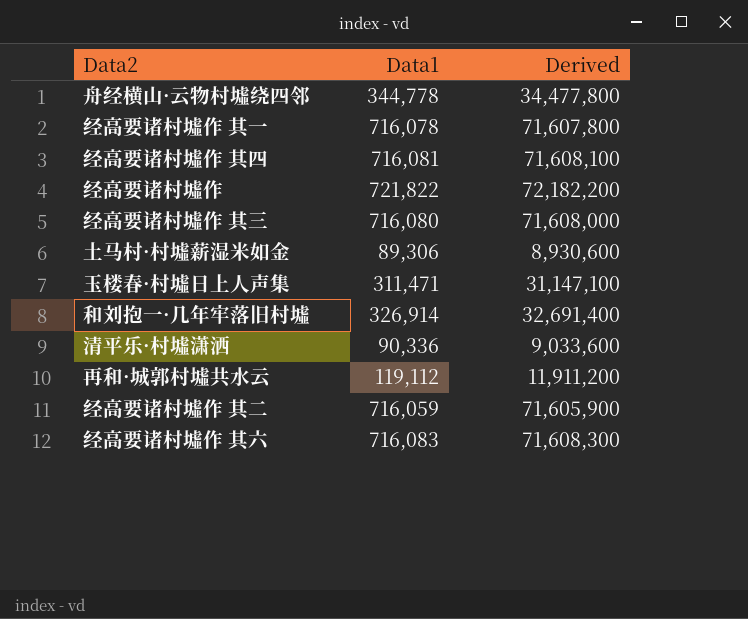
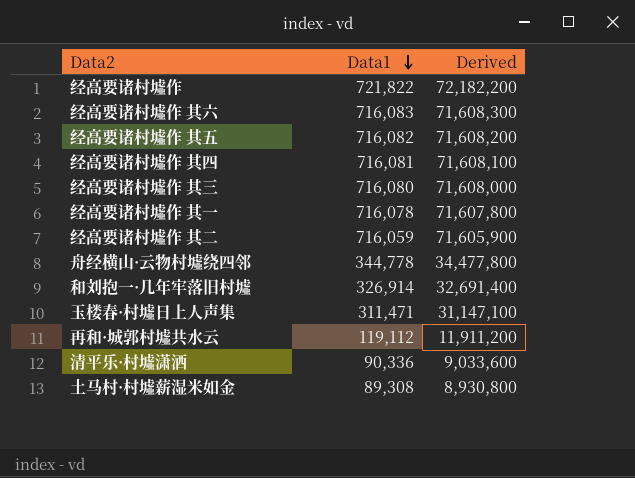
row order: none -> Data1 descending
row 经高要诸村墟作 其五: none -> 716,082 | 71,608,200
土马村·村墟薪湿米如金 | Data1: 89,306 -> 89,308
土马村·村墟薪湿米如金 | Derived: 8,930,600 -> 8,930,800

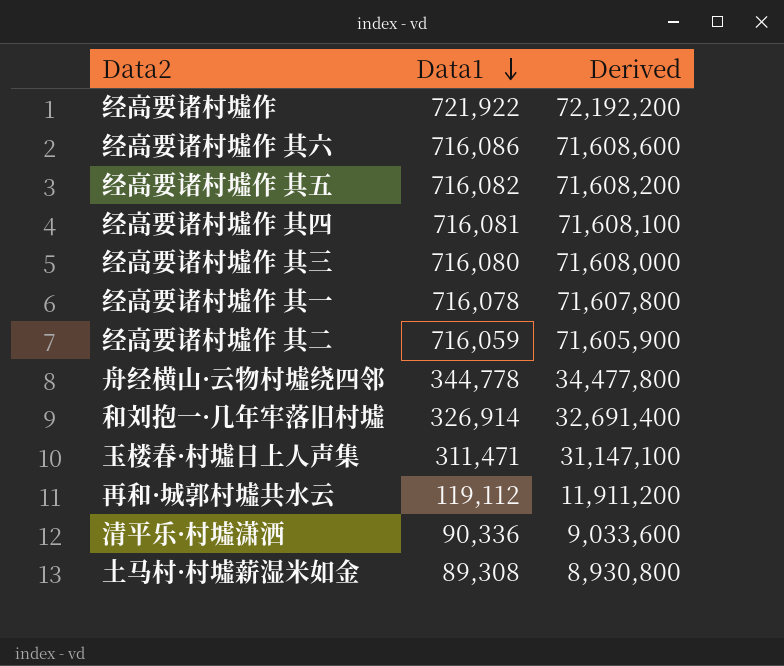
经高要诸村墟作 | Data1: 721,822 -> 721,922
经高要诸村墟作 | Derived: 72,182,200 -> 72,192,200
经高要诸村墟作 其六 | Data1: 716,083 -> 716,086
经高要诸村墟作 其六 | Derived: 71,608,300 -> 71,608,600

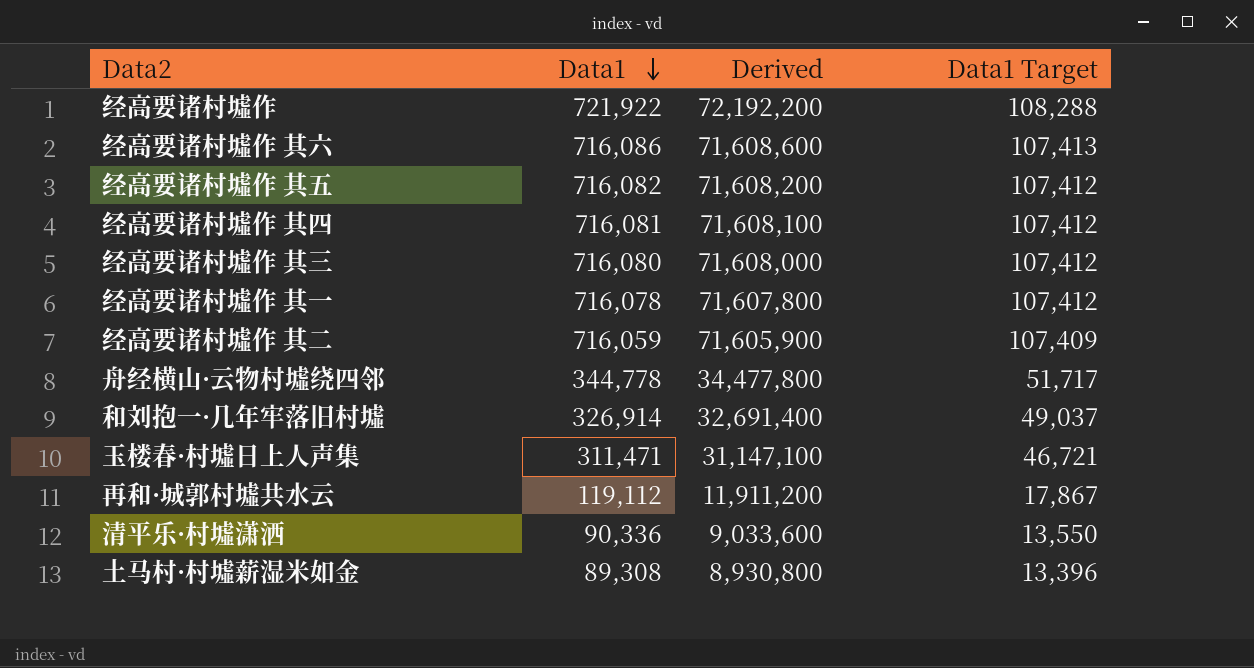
column Data1 Target | formula: none -> [Data1] * 0.15

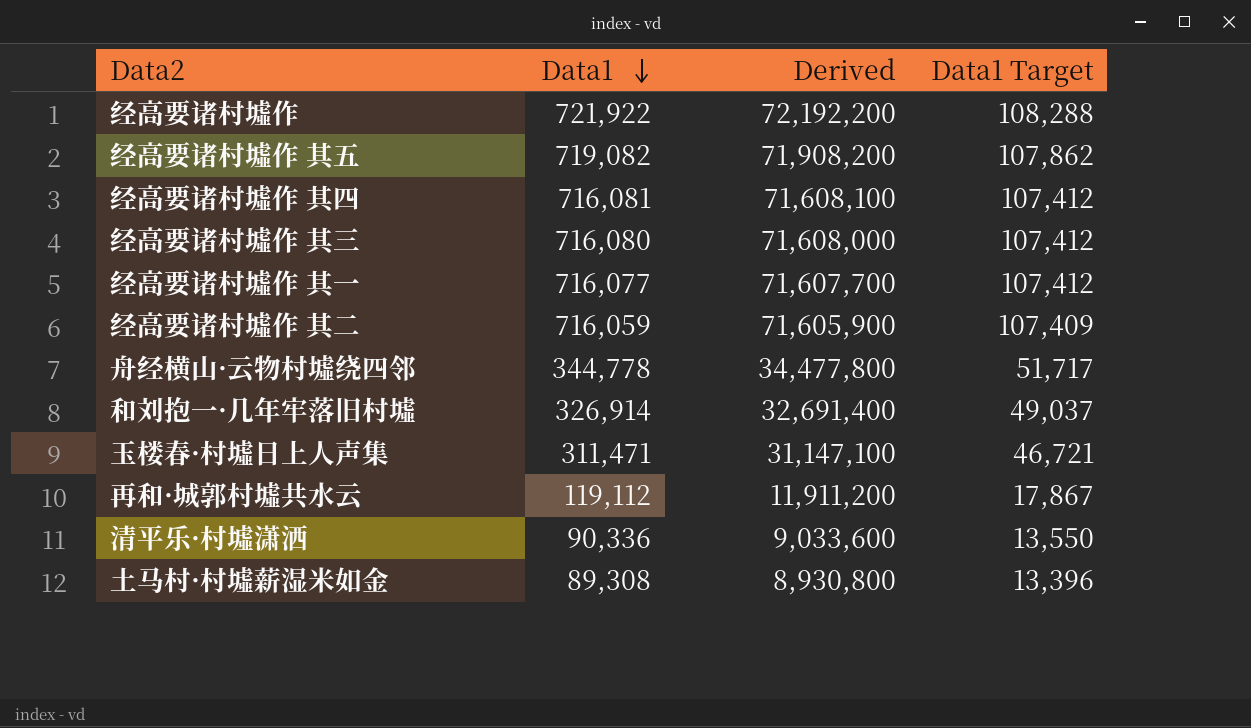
row 经高要诸村墟作 其六: 716,086 | 71,608,600 | 107,413 -> none
经高要诸村墟作 其五 | Data1: 716,082 -> 719,082
经高要诸村墟作 其五 | Derived: 71,608,200 -> 71,908,200
经高要诸村墟作 其五 | Data1 Target: 107,412 -> 107,862
经高要诸村墟作 其一 | Data1: 716,078 -> 716,077
经高要诸村墟作 其一 | Derived: 71,607,800 -> 71,607,700

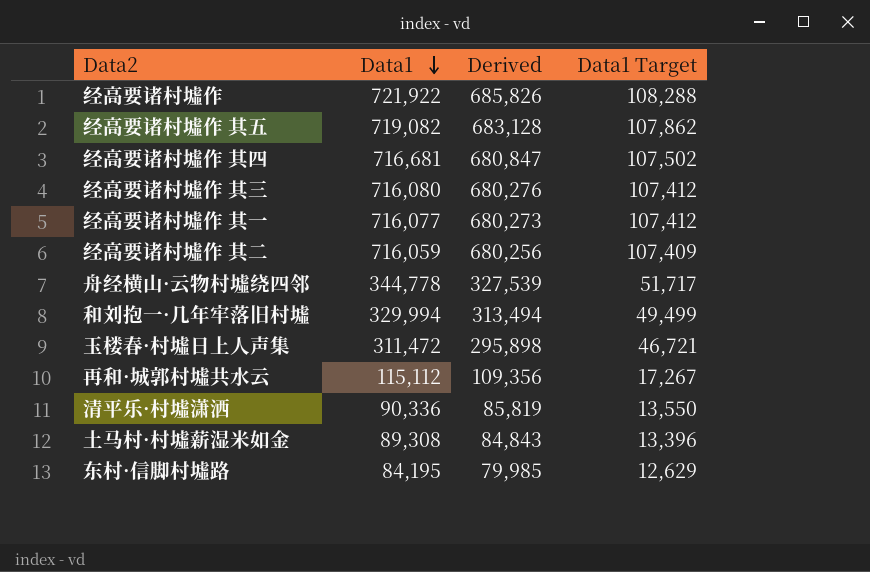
column Derived | formula: [Data1] * 100 -> [Data1] * 0.95
经高要诸村墟作 其四 | Data1: 716,081 -> 716,681
经高要诸村墟作 其四 | Data1 Target: 107,412 -> 107,502
和刘抱一·几年牢落旧村墟 | Data1: 326,914 -> 329,994
和刘抱一·几年牢落旧村墟 | Data1 Target: 49,037 -> 49,499
玉楼春·村墟日上人声集 | Data1: 311,471 -> 311,472
再和·城郭村墟共水云 | Data1: 119,112 -> 115,112
再和·城郭村墟共水云 | Data1 Target: 17,867 -> 17,267
row 东村·信脚村墟路: none -> 84,195 | 79,985 | 12,629

